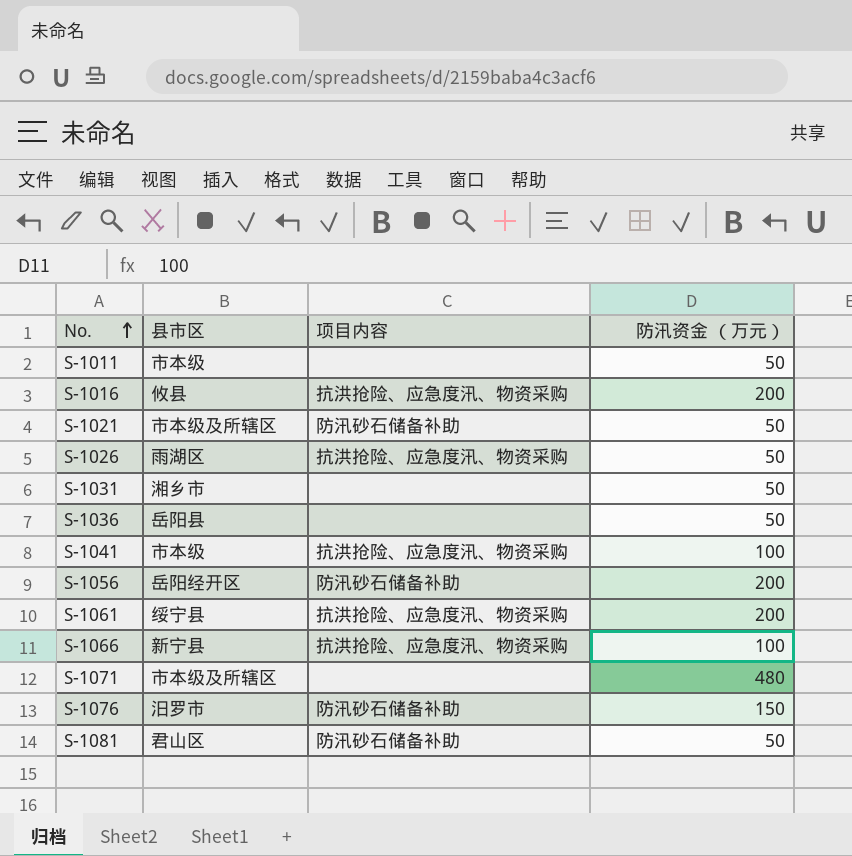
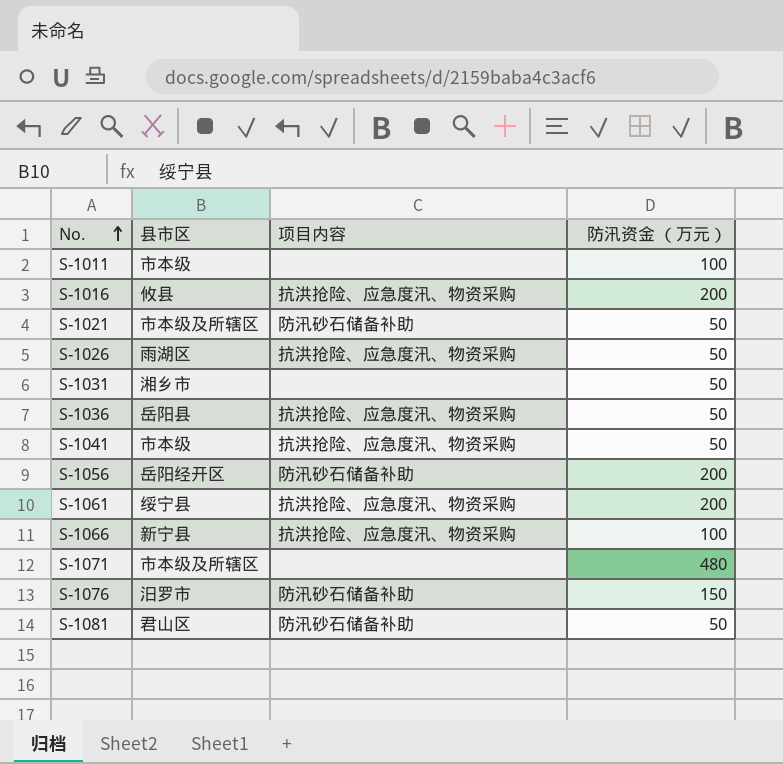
S-1011 | 防汛资金 （万元）: 50 -> 100
S-1036 | 项目内容: none -> 抗洪抢险、应急度汛、物资采购
S-1041 | 防汛资金 （万元）: 100 -> 50

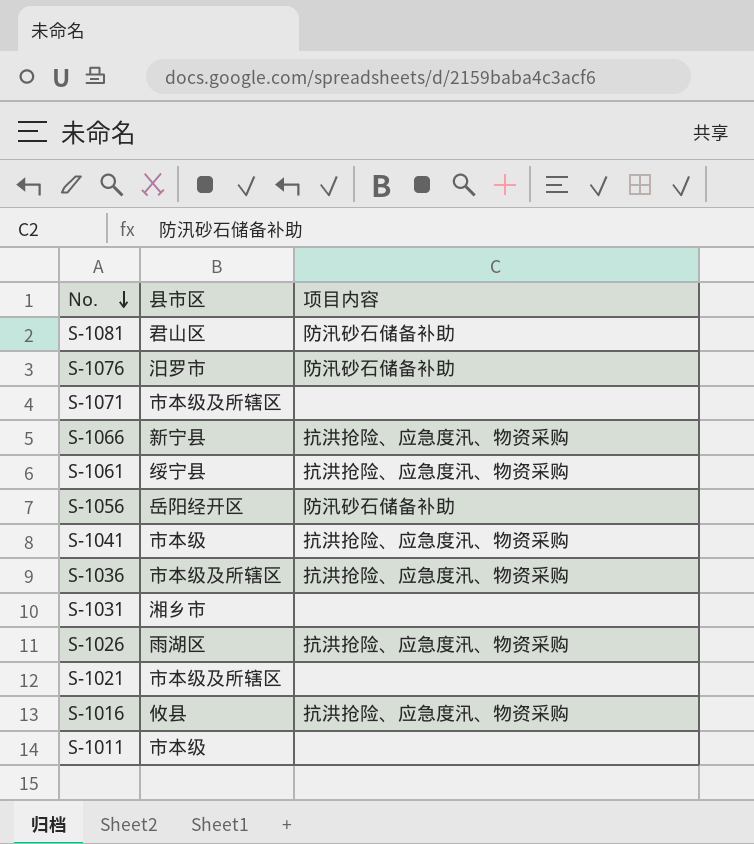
row order: No. ascending -> No. descending
column 防汛资金 （万元） | position: 4 -> none
S-1036 | 县市区: 岳阳县 -> 市本级及所辖区
S-1021 | 项目内容: 防汛砂石储备补助 -> none

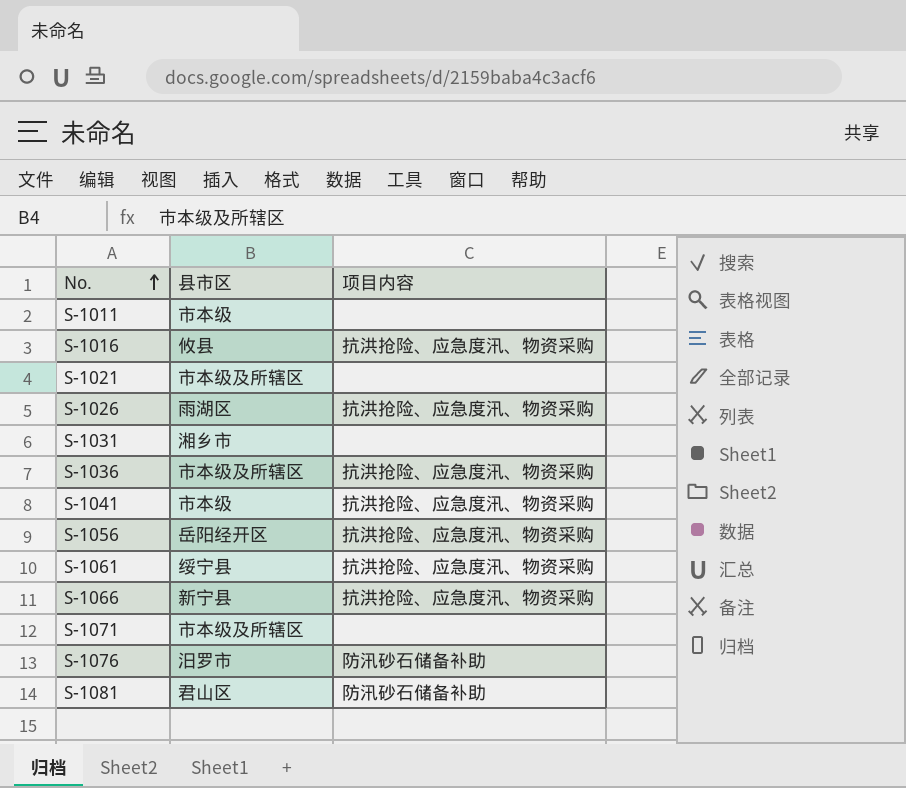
row order: No. descending -> No. ascending
S-1056 | 项目内容: 防汛砂石储备补助 -> 抗洪抢险、应急度汛、物资采购

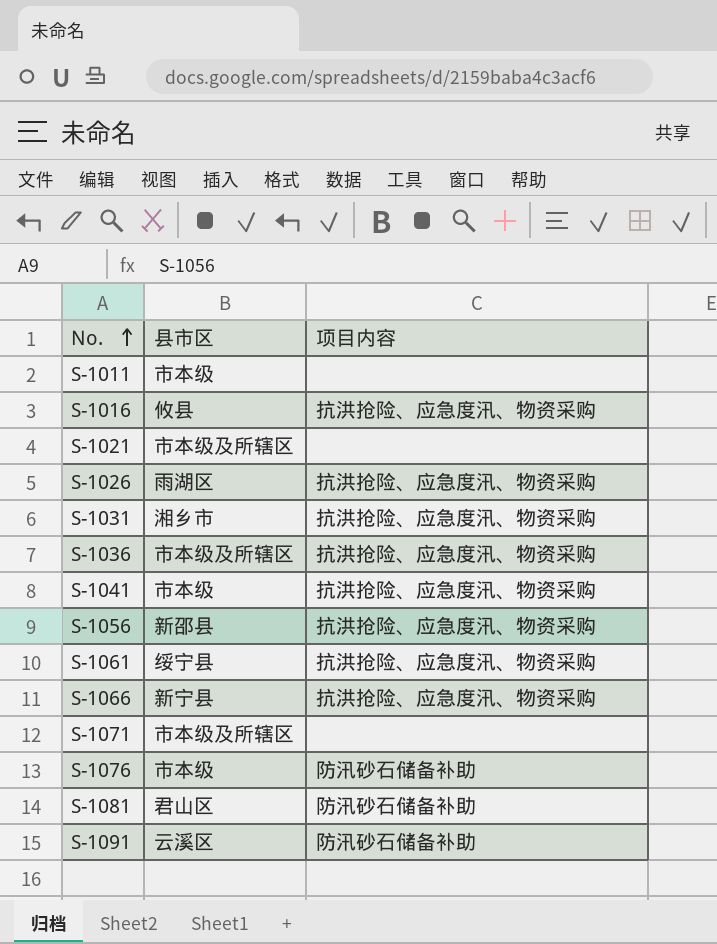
S-1031 | 项目内容: none -> 抗洪抢险、应急度汛、物资采购
S-1056 | 县市区: 岳阳经开区 -> 新邵县
S-1076 | 县市区: 汨罗市 -> 市本级
row S-1091: none -> 云溪区 | 防汛砂石储备补助

